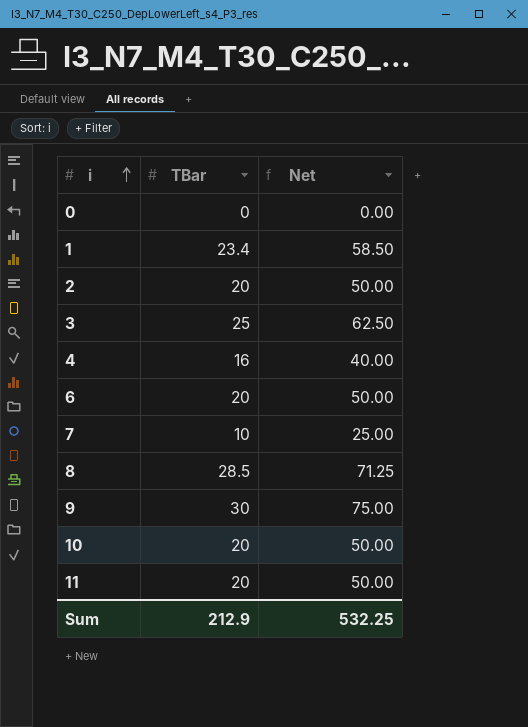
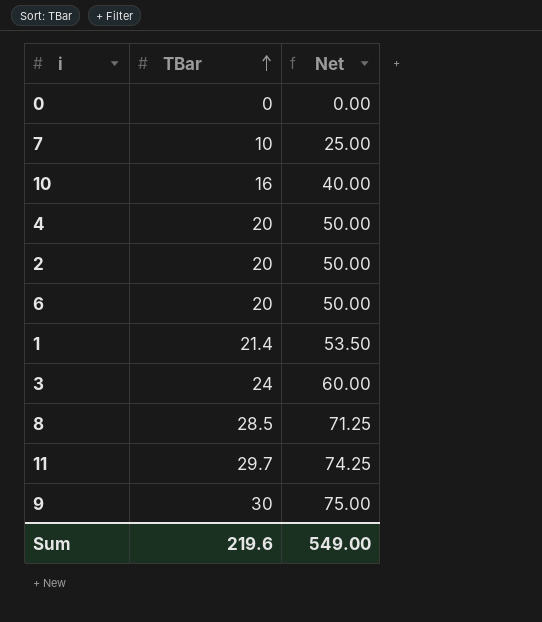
row order: i ascending -> TBar ascending
10 | TBar: 20 -> 16
10 | Net: 50.00 -> 40.00
4 | TBar: 16 -> 20
4 | Net: 40.00 -> 50.00
1 | TBar: 23.4 -> 21.4
1 | Net: 58.50 -> 53.50
3 | TBar: 25 -> 24
3 | Net: 62.50 -> 60.00
11 | TBar: 20 -> 29.7
11 | Net: 50.00 -> 74.25
Sum | TBar: 212.9 -> 219.6
Sum | Net: 532.25 -> 549.00

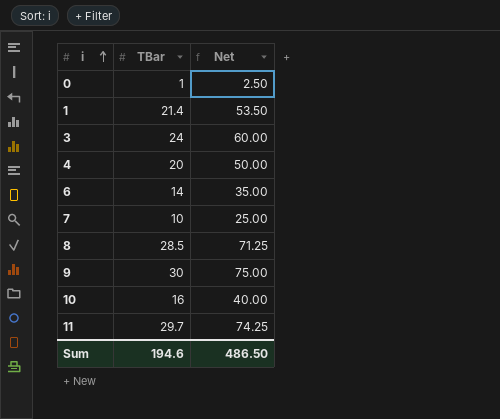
row order: TBar ascending -> i ascending
row 2: 20 | 50.00 -> none
0 | TBar: 0 -> 1
0 | Net: 0.00 -> 2.50
6 | TBar: 20 -> 14
6 | Net: 50.00 -> 35.00
Sum | TBar: 219.6 -> 194.6
Sum | Net: 549.00 -> 486.50

